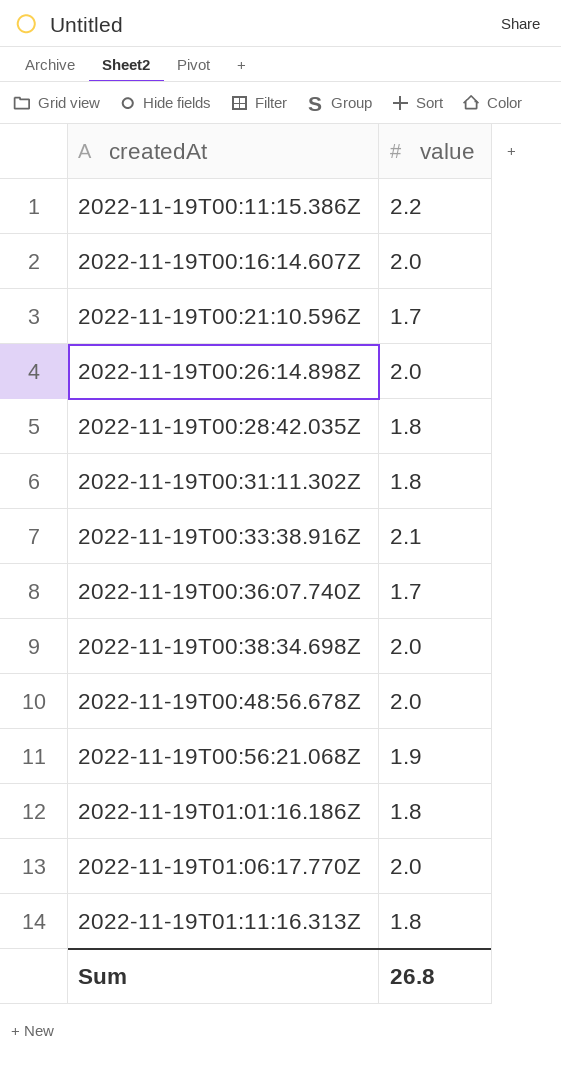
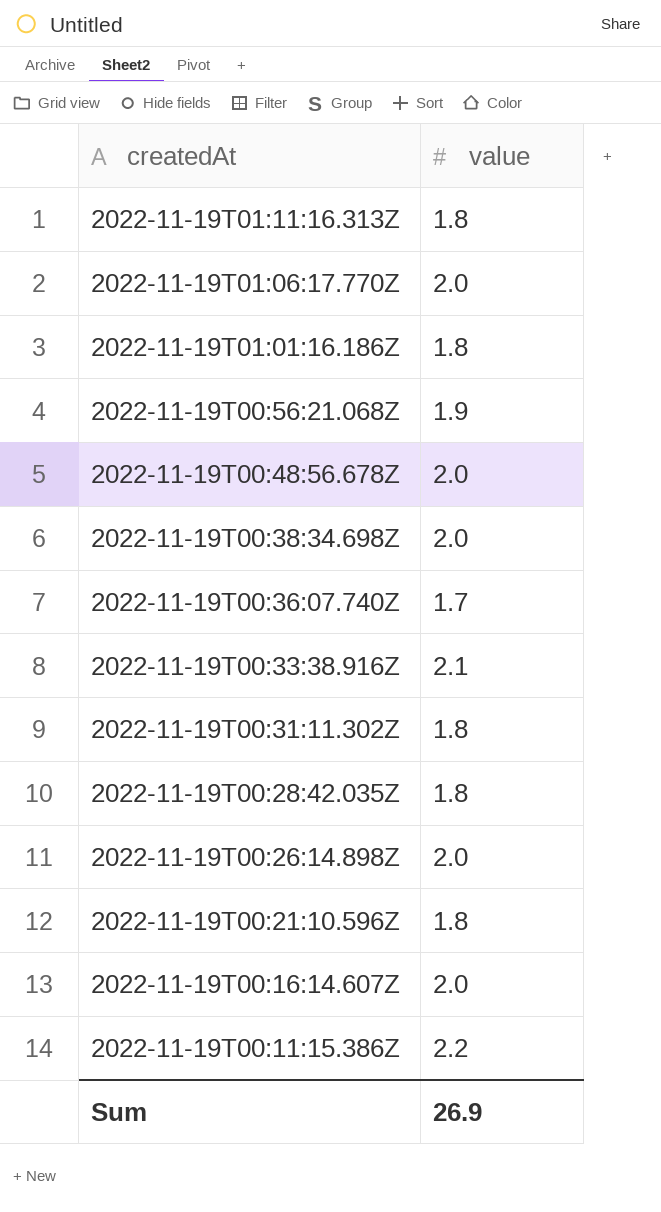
row order: createdAt ascending -> createdAt descending
2022-11-19T00:21:10.596Z | value: 1.7 -> 1.8
Sum | value: 26.8 -> 26.9

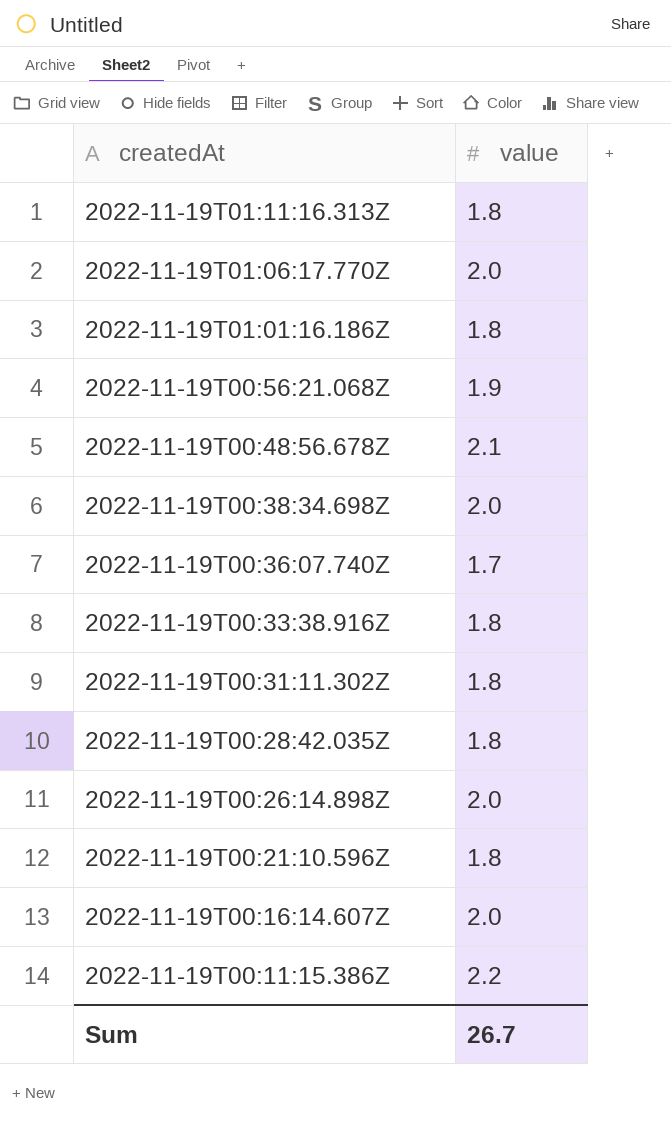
2022-11-19T00:48:56.678Z | value: 2.0 -> 2.1
2022-11-19T00:33:38.916Z | value: 2.1 -> 1.8
Sum | value: 26.9 -> 26.7

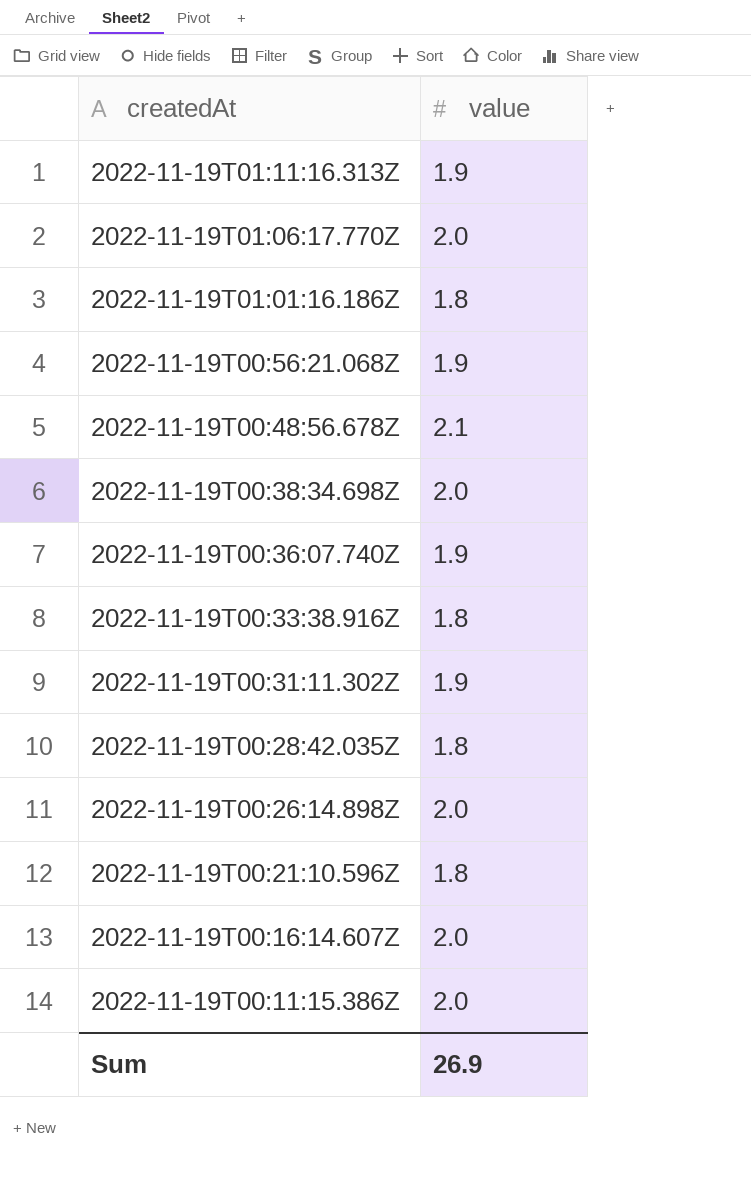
2022-11-19T01:11:16.313Z | value: 1.8 -> 1.9
2022-11-19T00:36:07.740Z | value: 1.7 -> 1.9
2022-11-19T00:31:11.302Z | value: 1.8 -> 1.9
2022-11-19T00:11:15.386Z | value: 2.2 -> 2.0
Sum | value: 26.7 -> 26.9

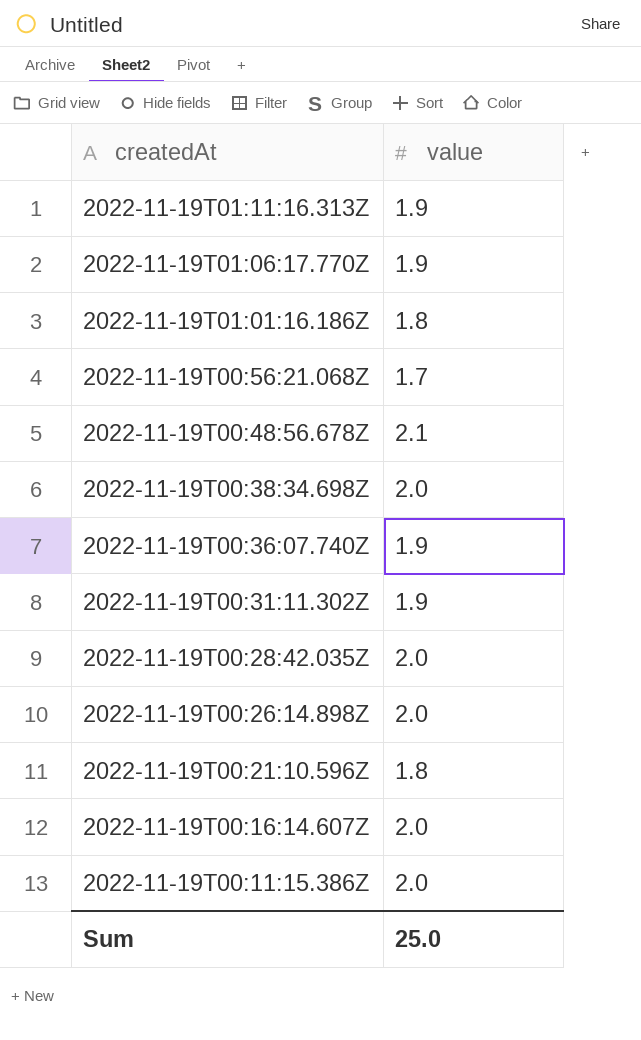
row 2022-11-19T00:33:38.916Z: 1.8 -> none
2022-11-19T01:06:17.770Z | value: 2.0 -> 1.9
2022-11-19T00:56:21.068Z | value: 1.9 -> 1.7
2022-11-19T00:28:42.035Z | value: 1.8 -> 2.0
Sum | value: 26.9 -> 25.0

